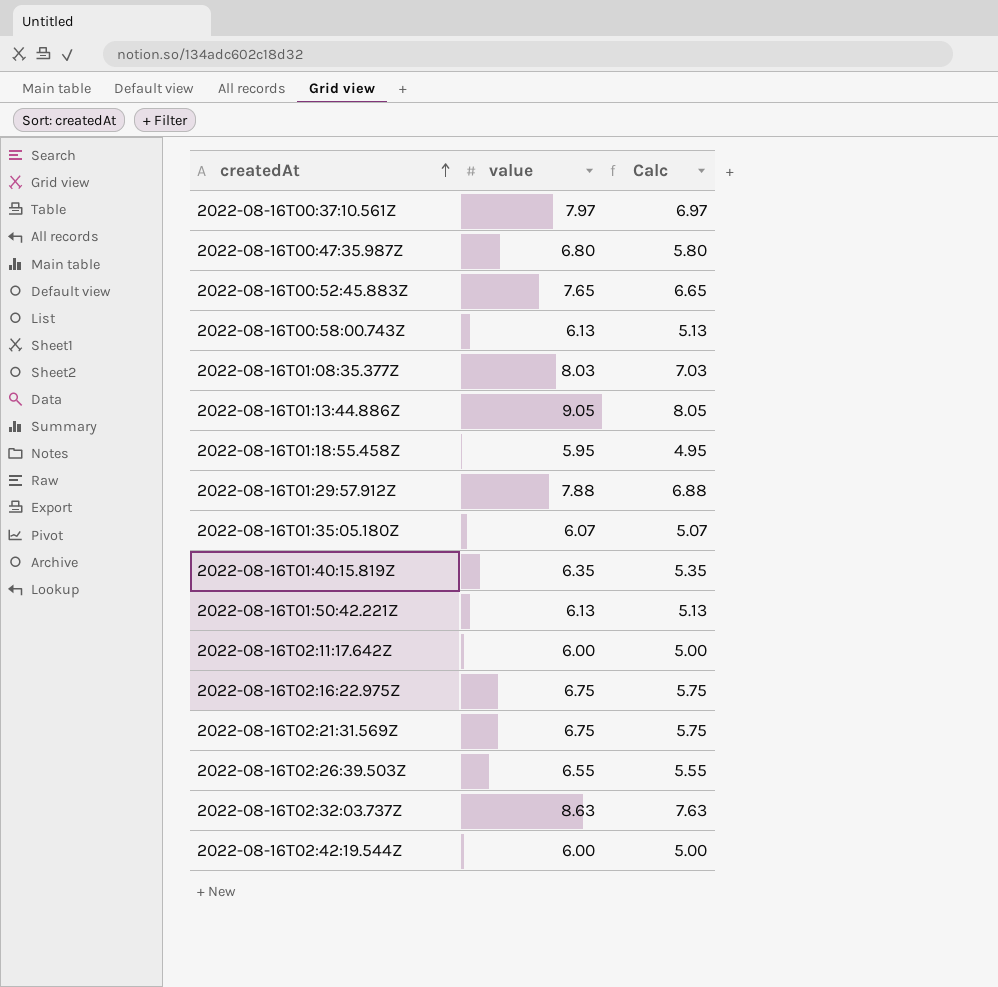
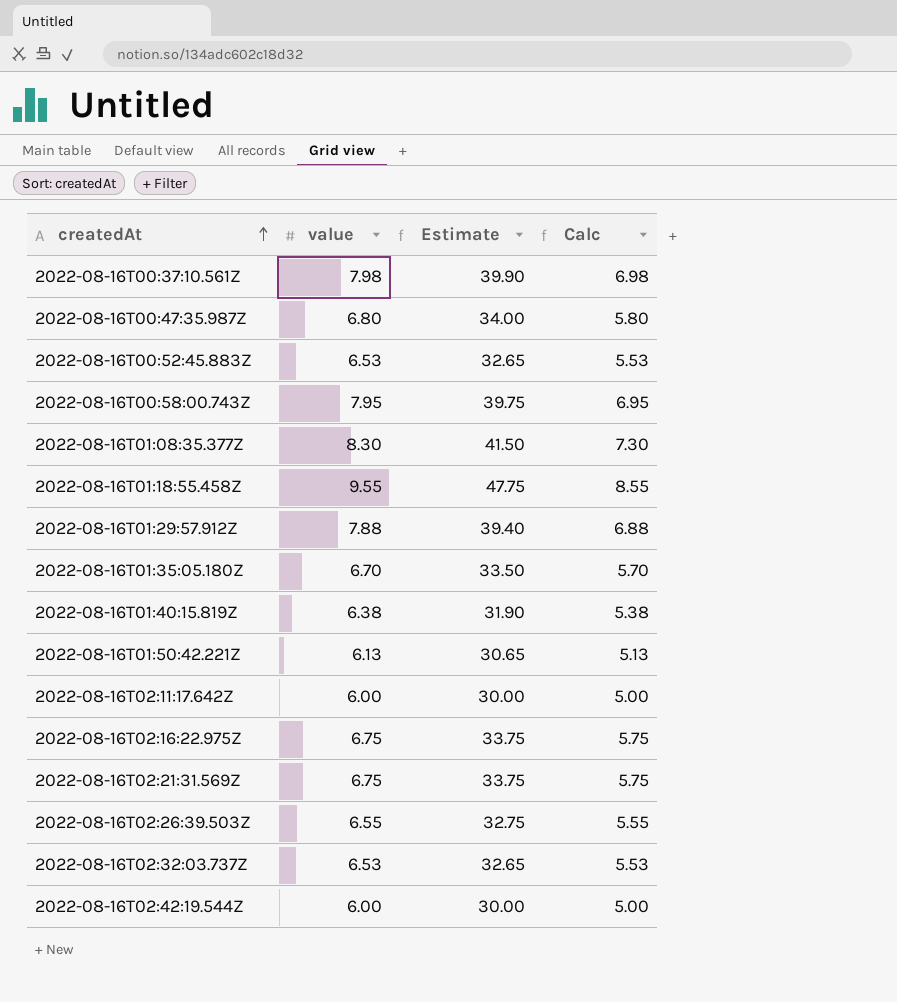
column Estimate | formula: none -> [value] * 5
row 2022-08-16T01:13:44.886Z: 9.05 | 8.05 -> none
2022-08-16T00:37:10.561Z | value: 7.97 -> 7.98
2022-08-16T00:37:10.561Z | Calc: 6.97 -> 6.98
2022-08-16T00:52:45.883Z | value: 7.65 -> 6.53
2022-08-16T00:52:45.883Z | Calc: 6.65 -> 5.53
2022-08-16T00:58:00.743Z | value: 6.13 -> 7.95
2022-08-16T00:58:00.743Z | Calc: 5.13 -> 6.95
2022-08-16T01:08:35.377Z | value: 8.03 -> 8.30
2022-08-16T01:08:35.377Z | Calc: 7.03 -> 7.30
2022-08-16T01:18:55.458Z | value: 5.95 -> 9.55
2022-08-16T01:18:55.458Z | Calc: 4.95 -> 8.55
2022-08-16T01:35:05.180Z | value: 6.07 -> 6.70
2022-08-16T01:35:05.180Z | Calc: 5.07 -> 5.70
2022-08-16T01:40:15.819Z | value: 6.35 -> 6.38
2022-08-16T01:40:15.819Z | Calc: 5.35 -> 5.38
2022-08-16T02:32:03.737Z | value: 8.63 -> 6.53
2022-08-16T02:32:03.737Z | Calc: 7.63 -> 5.53

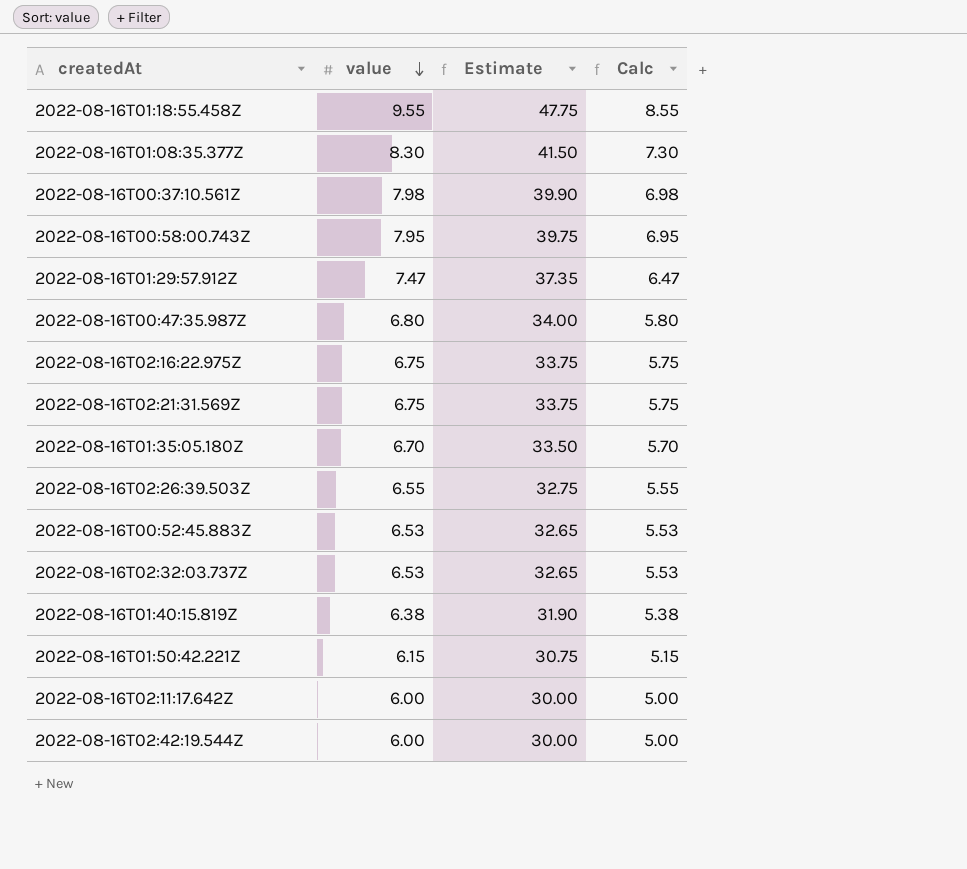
row order: createdAt ascending -> value descending
2022-08-16T01:29:57.912Z | value: 7.88 -> 7.47
2022-08-16T01:29:57.912Z | Estimate: 39.40 -> 37.35
2022-08-16T01:29:57.912Z | Calc: 6.88 -> 6.47
2022-08-16T01:50:42.221Z | value: 6.13 -> 6.15
2022-08-16T01:50:42.221Z | Estimate: 30.65 -> 30.75
2022-08-16T01:50:42.221Z | Calc: 5.13 -> 5.15

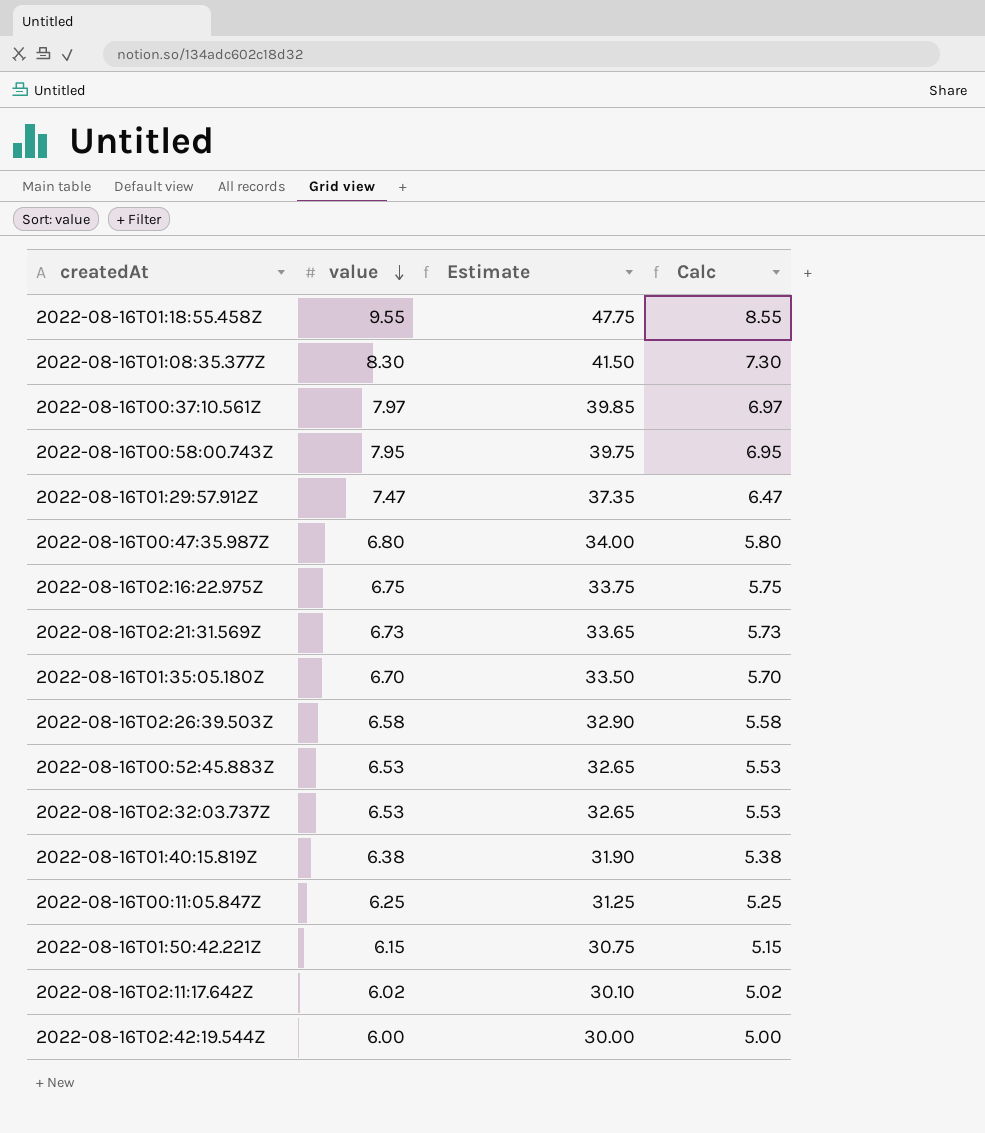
2022-08-16T00:37:10.561Z | value: 7.98 -> 7.97
2022-08-16T00:37:10.561Z | Estimate: 39.90 -> 39.85
2022-08-16T00:37:10.561Z | Calc: 6.98 -> 6.97
2022-08-16T02:21:31.569Z | value: 6.75 -> 6.73
2022-08-16T02:21:31.569Z | Estimate: 33.75 -> 33.65
2022-08-16T02:21:31.569Z | Calc: 5.75 -> 5.73
2022-08-16T02:26:39.503Z | value: 6.55 -> 6.58
2022-08-16T02:26:39.503Z | Estimate: 32.75 -> 32.90
2022-08-16T02:26:39.503Z | Calc: 5.55 -> 5.58
row 2022-08-16T00:11:05.847Z: none -> 6.25 | 31.25 | 5.25
2022-08-16T02:11:17.642Z | value: 6.00 -> 6.02
2022-08-16T02:11:17.642Z | Estimate: 30.00 -> 30.10
2022-08-16T02:11:17.642Z | Calc: 5.00 -> 5.02

